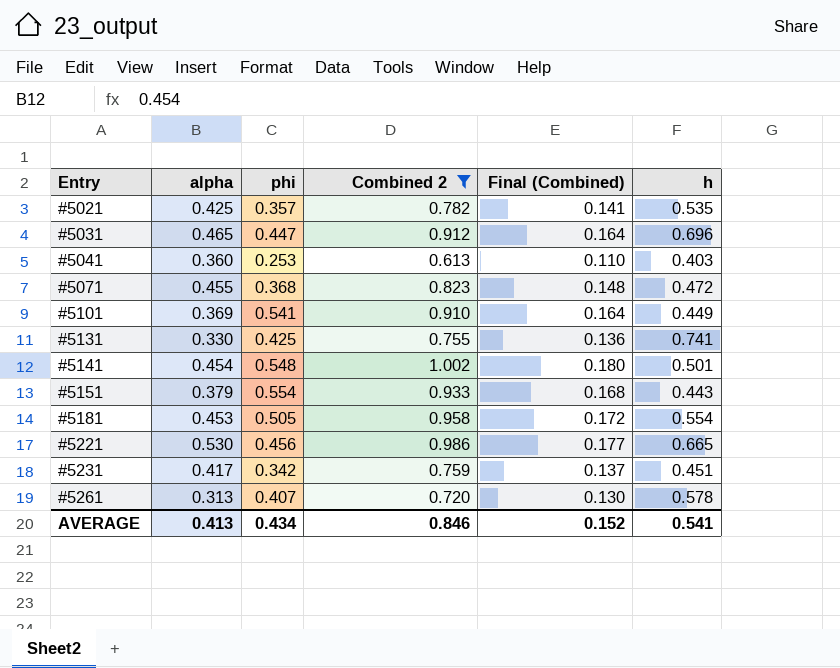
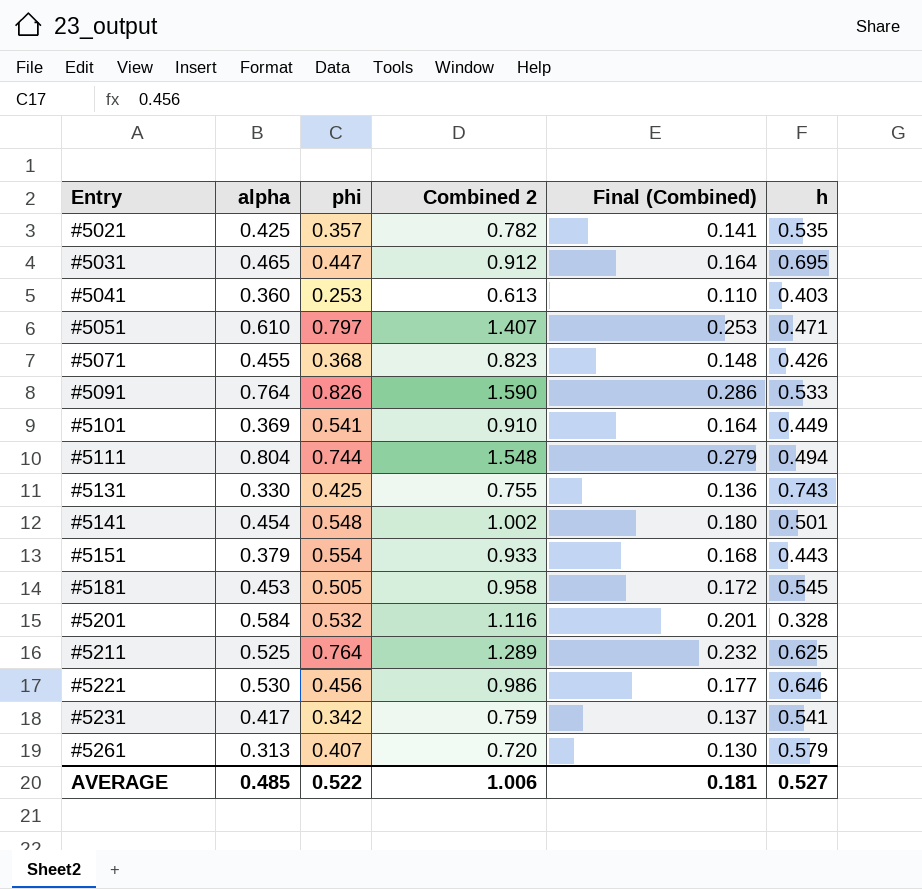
filter: Combined 2 <= 1.002 -> none
#5031 | h: 0.696 -> 0.695
#5071 | h: 0.472 -> 0.426
#5131 | h: 0.741 -> 0.743
#5181 | h: 0.554 -> 0.545
#5221 | h: 0.665 -> 0.646
#5231 | h: 0.451 -> 0.541
#5261 | h: 0.578 -> 0.579
AVERAGE | alpha: 0.413 -> 0.485
AVERAGE | phi: 0.434 -> 0.522
AVERAGE | Combined 2: 0.846 -> 1.006
AVERAGE | Final (Combined): 0.152 -> 0.181
AVERAGE | h: 0.541 -> 0.527

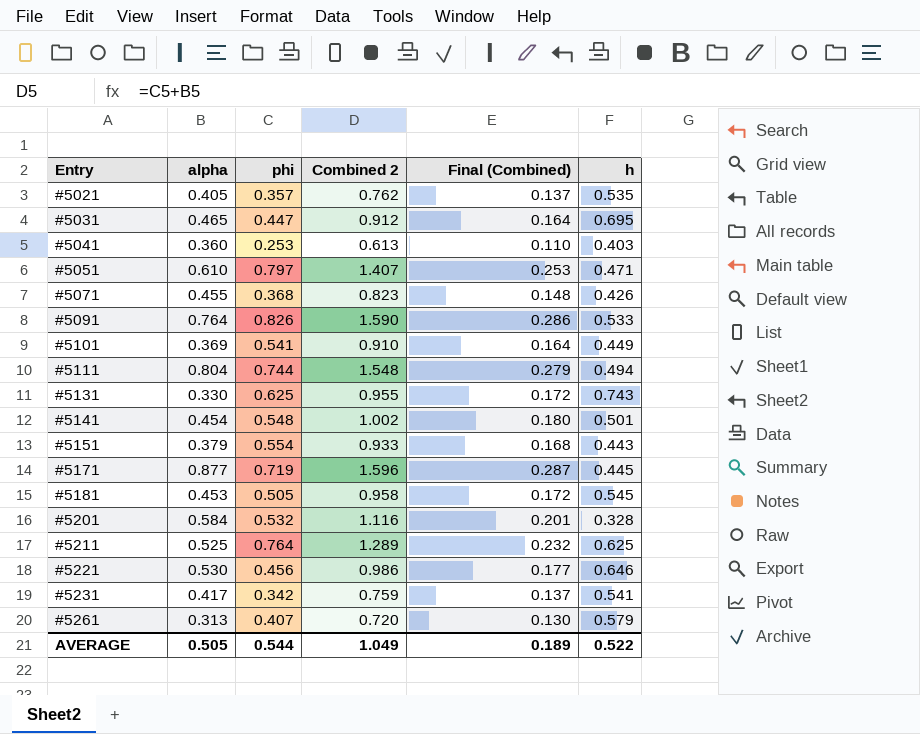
#5021 | alpha: 0.425 -> 0.405
#5021 | Combined 2: 0.782 -> 0.762
#5021 | Final (Combined): 0.141 -> 0.137
#5131 | phi: 0.425 -> 0.625
#5131 | Combined 2: 0.755 -> 0.955
#5131 | Final (Combined): 0.136 -> 0.172
row #5171: none -> 0.877 | 0.719 | 1.596 | 0.287 | 0.445
AVERAGE | alpha: 0.485 -> 0.505
AVERAGE | phi: 0.522 -> 0.544
AVERAGE | Combined 2: 1.006 -> 1.049
AVERAGE | Final (Combined): 0.181 -> 0.189
AVERAGE | h: 0.527 -> 0.522

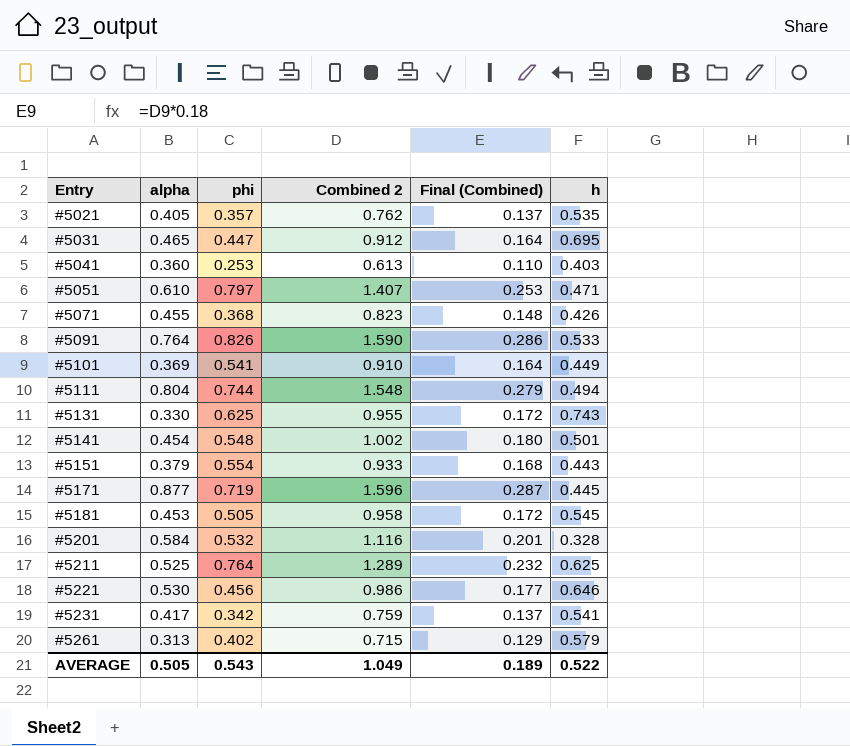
#5261 | phi: 0.407 -> 0.402
#5261 | Combined 2: 0.720 -> 0.715
#5261 | Final (Combined): 0.130 -> 0.129
AVERAGE | phi: 0.544 -> 0.543

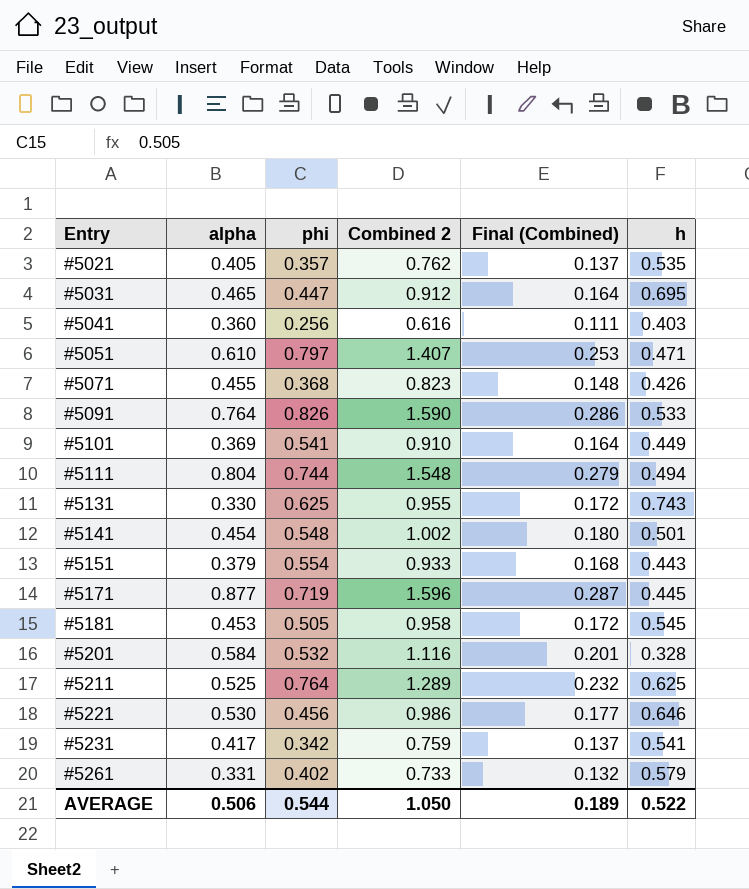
#5041 | phi: 0.253 -> 0.256
#5041 | Combined 2: 0.613 -> 0.616
#5041 | Final (Combined): 0.110 -> 0.111
#5261 | alpha: 0.313 -> 0.331
#5261 | Combined 2: 0.715 -> 0.733
#5261 | Final (Combined): 0.129 -> 0.132
AVERAGE | alpha: 0.505 -> 0.506
AVERAGE | phi: 0.543 -> 0.544
AVERAGE | Combined 2: 1.049 -> 1.050

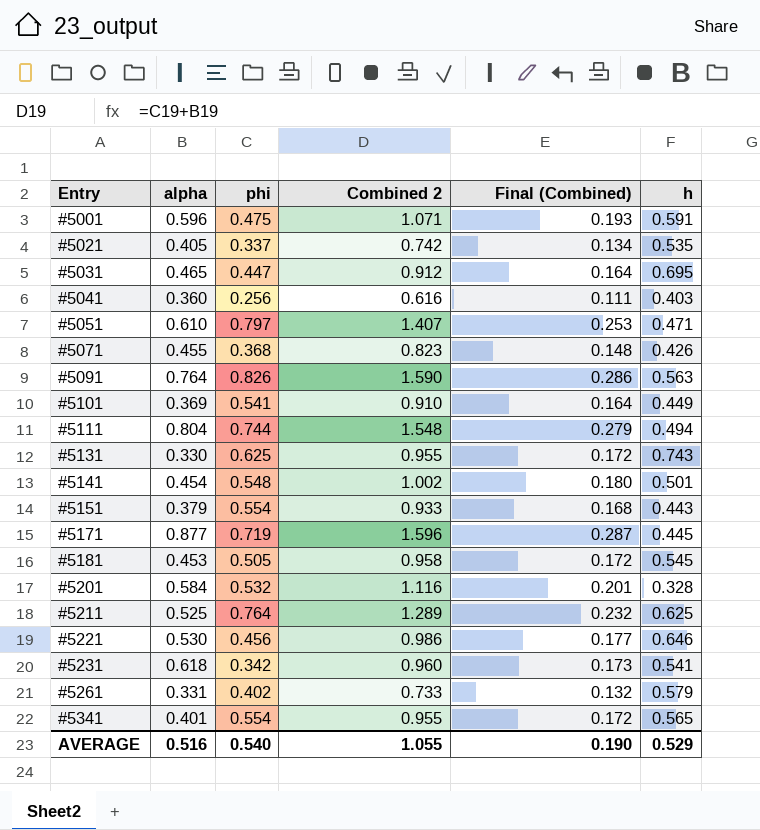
row #5001: none -> 0.596 | 0.475 | 1.071 | 0.193 | 0.591
#5021 | phi: 0.357 -> 0.337
#5021 | Combined 2: 0.762 -> 0.742
#5021 | Final (Combined): 0.137 -> 0.134
#5091 | h: 0.533 -> 0.563
#5231 | alpha: 0.417 -> 0.618
#5231 | Combined 2: 0.759 -> 0.960
#5231 | Final (Combined): 0.137 -> 0.173
row #5341: none -> 0.401 | 0.554 | 0.955 | 0.172 | 0.565
AVERAGE | alpha: 0.506 -> 0.516
AVERAGE | phi: 0.544 -> 0.540
AVERAGE | Combined 2: 1.050 -> 1.055
AVERAGE | Final (Combined): 0.189 -> 0.190
AVERAGE | h: 0.522 -> 0.529

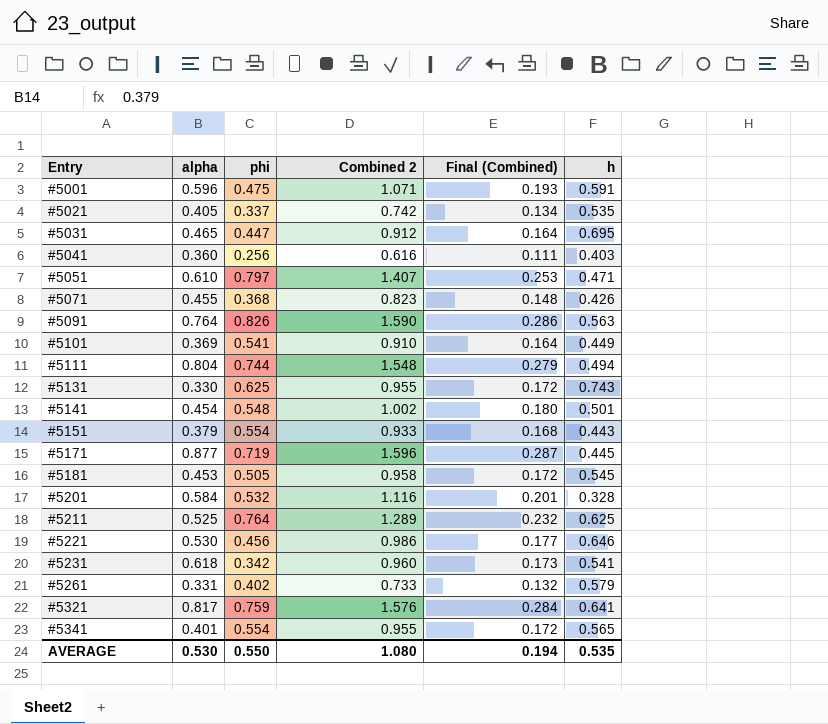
row #5321: none -> 0.817 | 0.759 | 1.576 | 0.284 | 0.641
AVERAGE | alpha: 0.516 -> 0.530
AVERAGE | phi: 0.540 -> 0.550
AVERAGE | Combined 2: 1.055 -> 1.080
AVERAGE | Final (Combined): 0.190 -> 0.194
AVERAGE | h: 0.529 -> 0.535

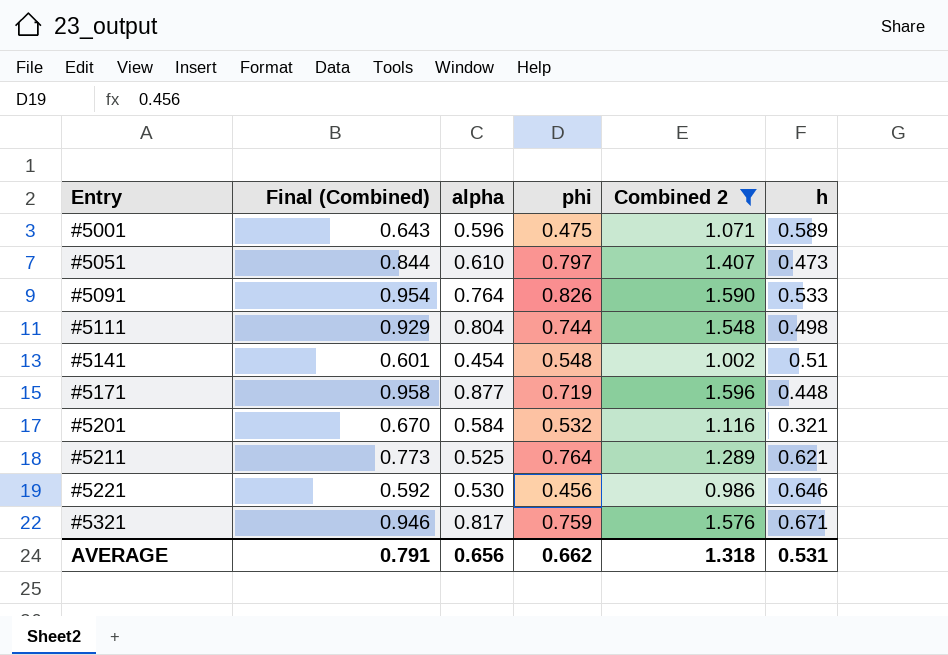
filter: none -> Combined 2 >= 0.986
column Final (Combined) | formula: [Combined 2] * 0.18 -> [Combined 2] * 0.6
column Final (Combined) | position: 5 -> 2
#5001 | h: 0.591 -> 0.589
#5051 | h: 0.471 -> 0.473
#5091 | h: 0.563 -> 0.533
#5111 | h: 0.494 -> 0.498
#5141 | h: 0.501 -> 0.51
#5171 | h: 0.445 -> 0.448
#5201 | h: 0.328 -> 0.321
#5211 | h: 0.625 -> 0.621
#5321 | h: 0.641 -> 0.671
AVERAGE | Final (Combined): 0.194 -> 0.791
AVERAGE | alpha: 0.530 -> 0.656
AVERAGE | phi: 0.550 -> 0.662
AVERAGE | Combined 2: 1.080 -> 1.318
AVERAGE | h: 0.535 -> 0.531

